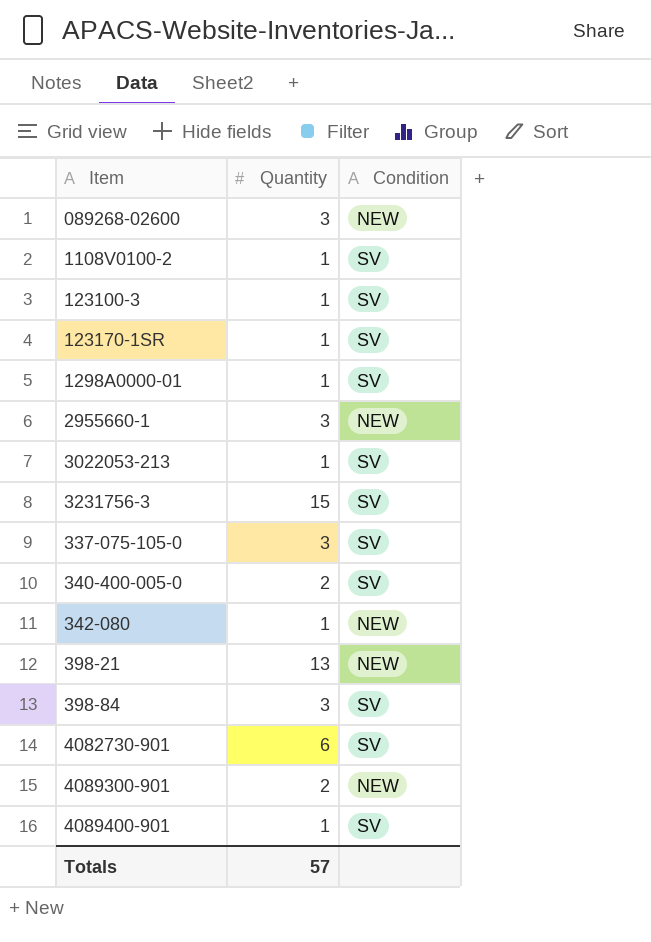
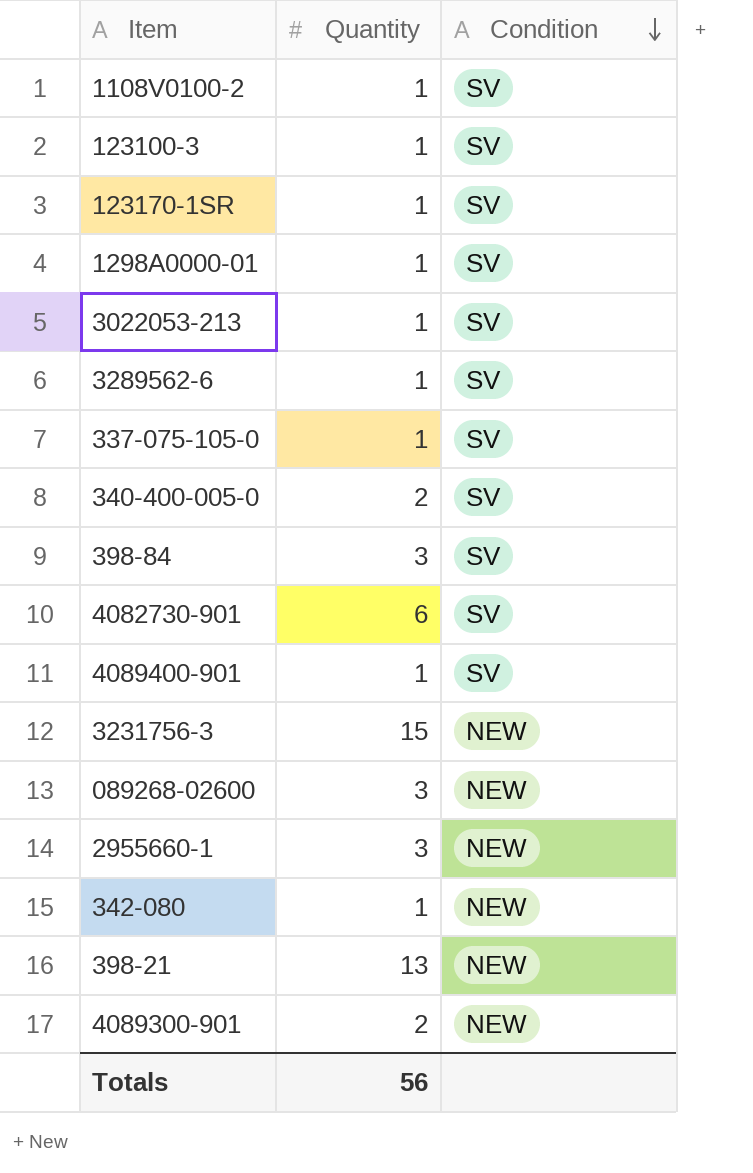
row order: none -> Condition descending
row 3289562-6: none -> 1 | SV
337-075-105-0 | Quantity: 3 -> 1
3231756-3 | Condition: SV -> NEW
Totals | Quantity: 57 -> 56

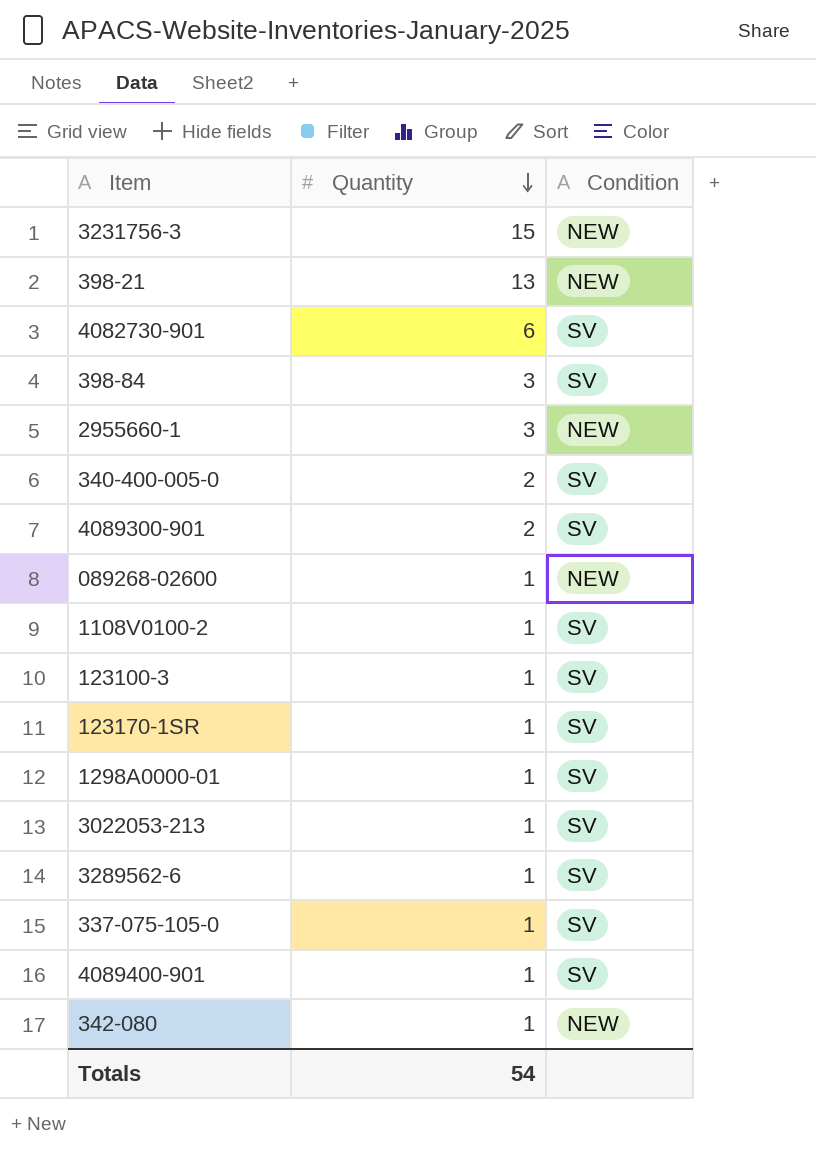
row order: Condition descending -> Quantity descending
4089300-901 | Condition: NEW -> SV
089268-02600 | Quantity: 3 -> 1
Totals | Quantity: 56 -> 54

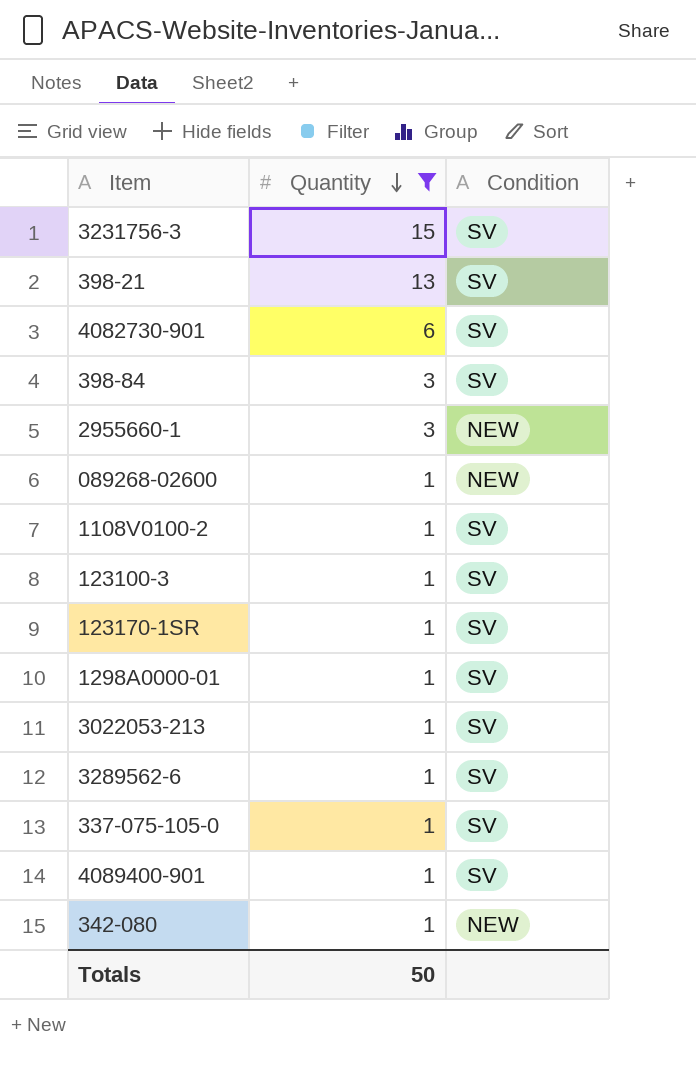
filter: none -> Quantity != 2
3231756-3 | Condition: NEW -> SV
398-21 | Condition: NEW -> SV
Totals | Quantity: 54 -> 50

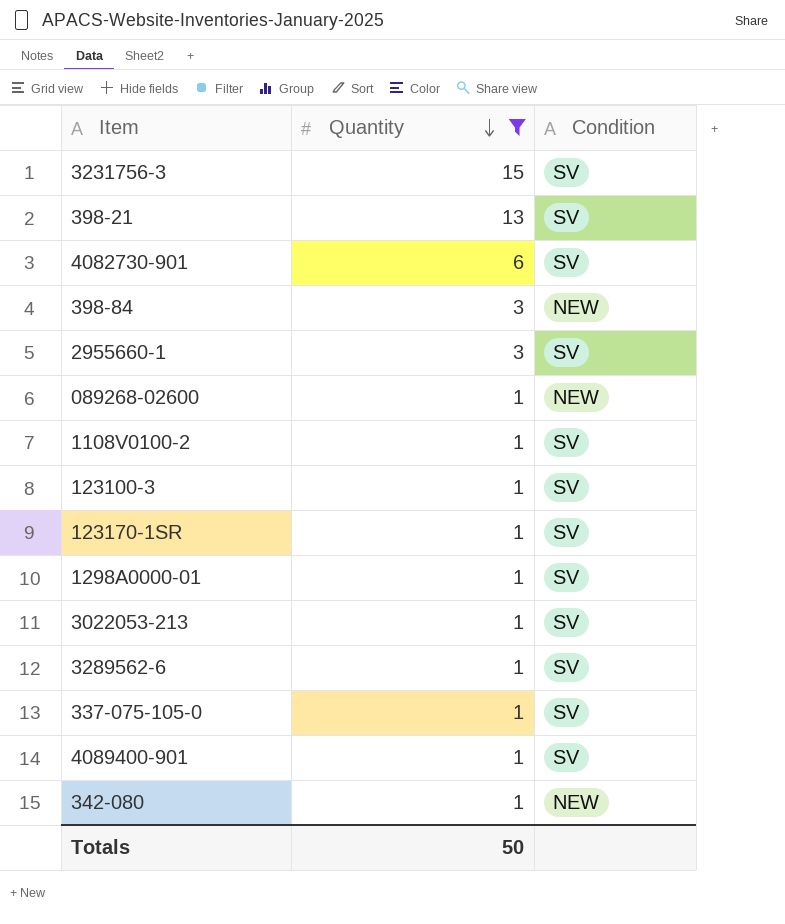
398-84 | Condition: SV -> NEW
2955660-1 | Condition: NEW -> SV

